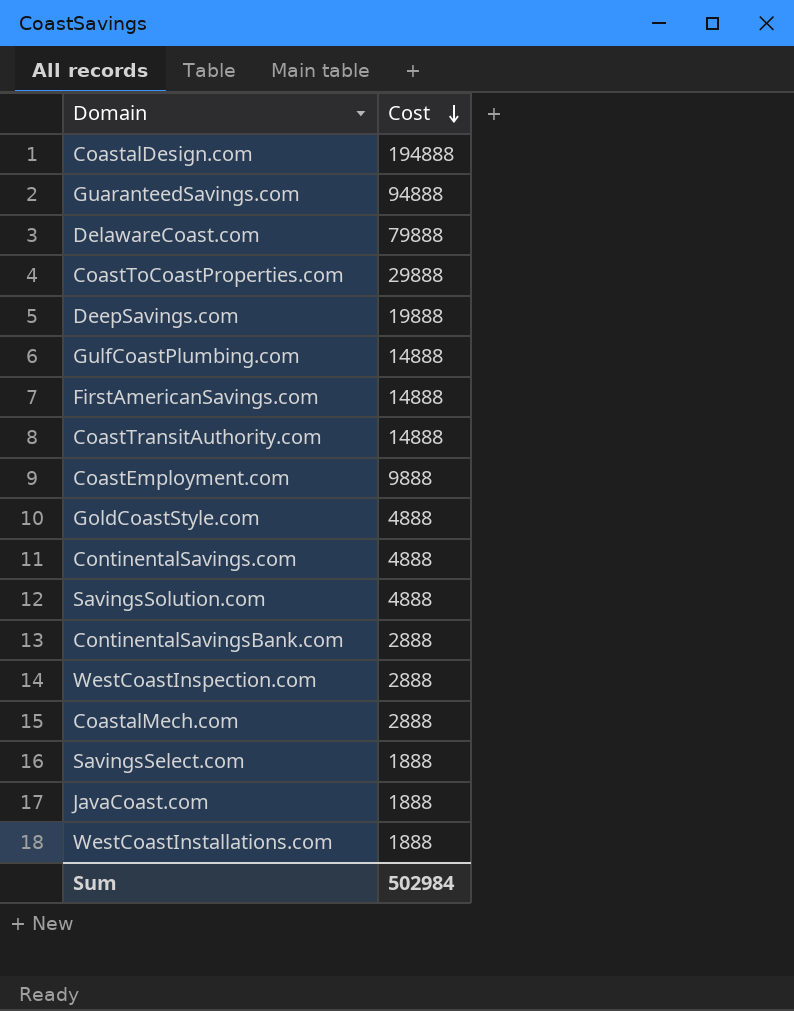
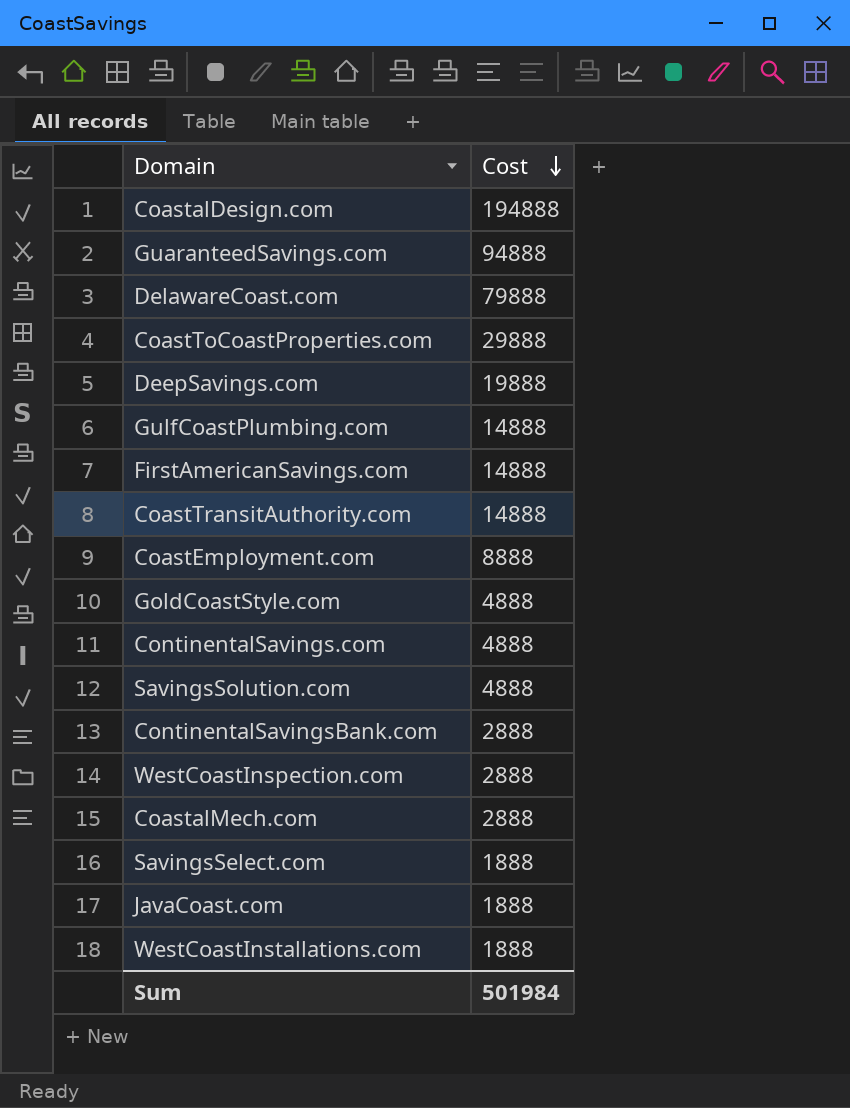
CoastEmployment.com | Cost: 9888 -> 8888
Sum | Cost: 502984 -> 501984

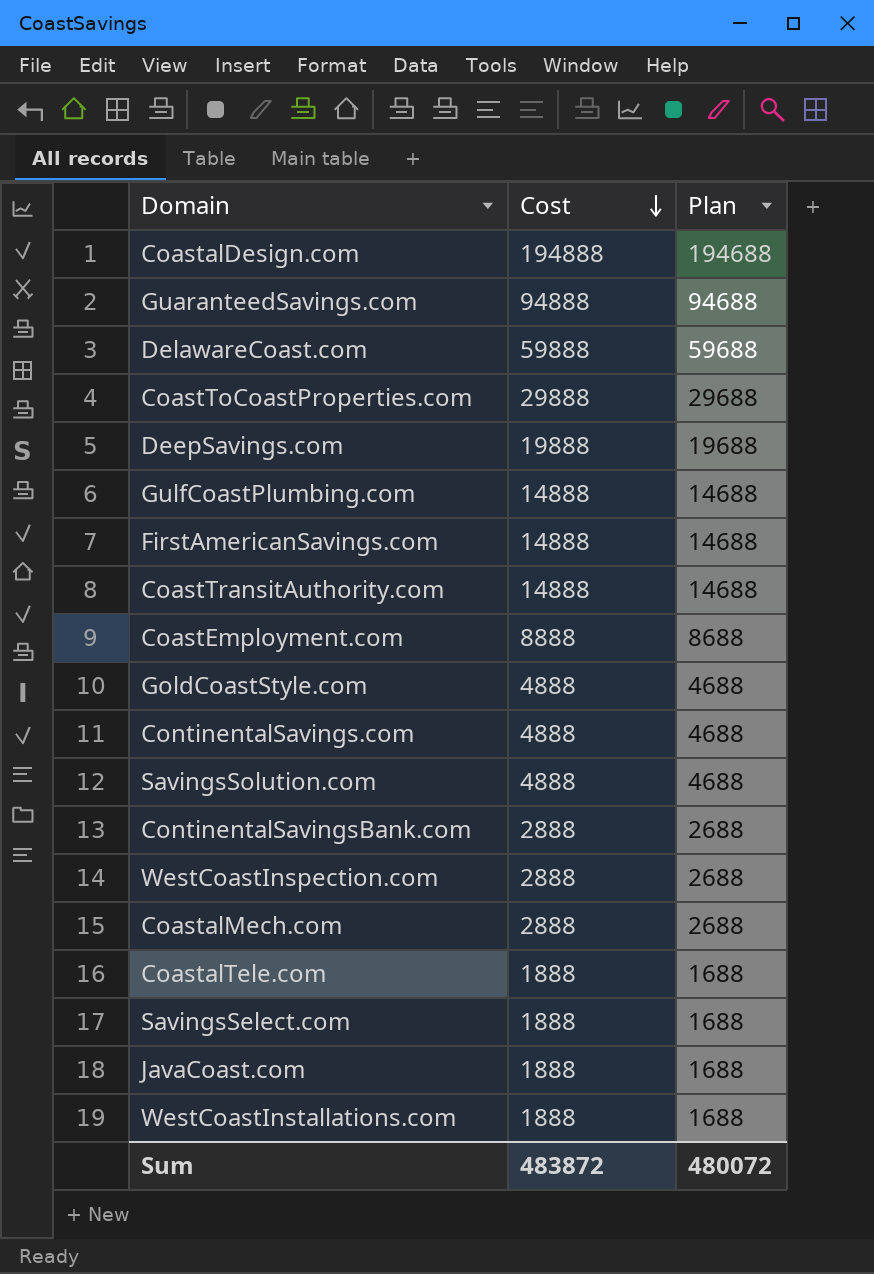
column Plan | formula: none -> [Cost] - 200
DelawareCoast.com | Cost: 79888 -> 59888
row CoastalTele.com: none -> 1888 | 1688
Sum | Cost: 501984 -> 483872

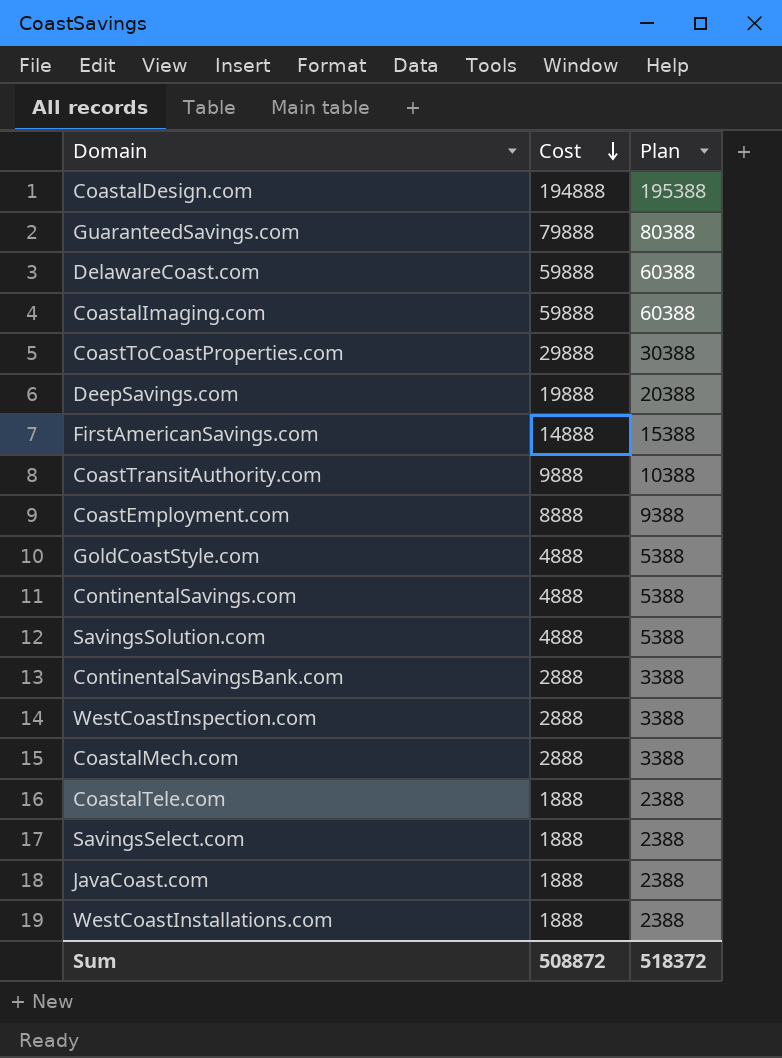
column Plan | formula: [Cost] - 200 -> [Cost] + 500
row GulfCoastPlumbing.com: 14888 | 14688 -> none
GuaranteedSavings.com | Cost: 94888 -> 79888
row CoastalImaging.com: none -> 59888 | 60388
CoastTransitAuthority.com | Cost: 14888 -> 9888
Sum | Cost: 483872 -> 508872
Sum | Plan: 480072 -> 518372

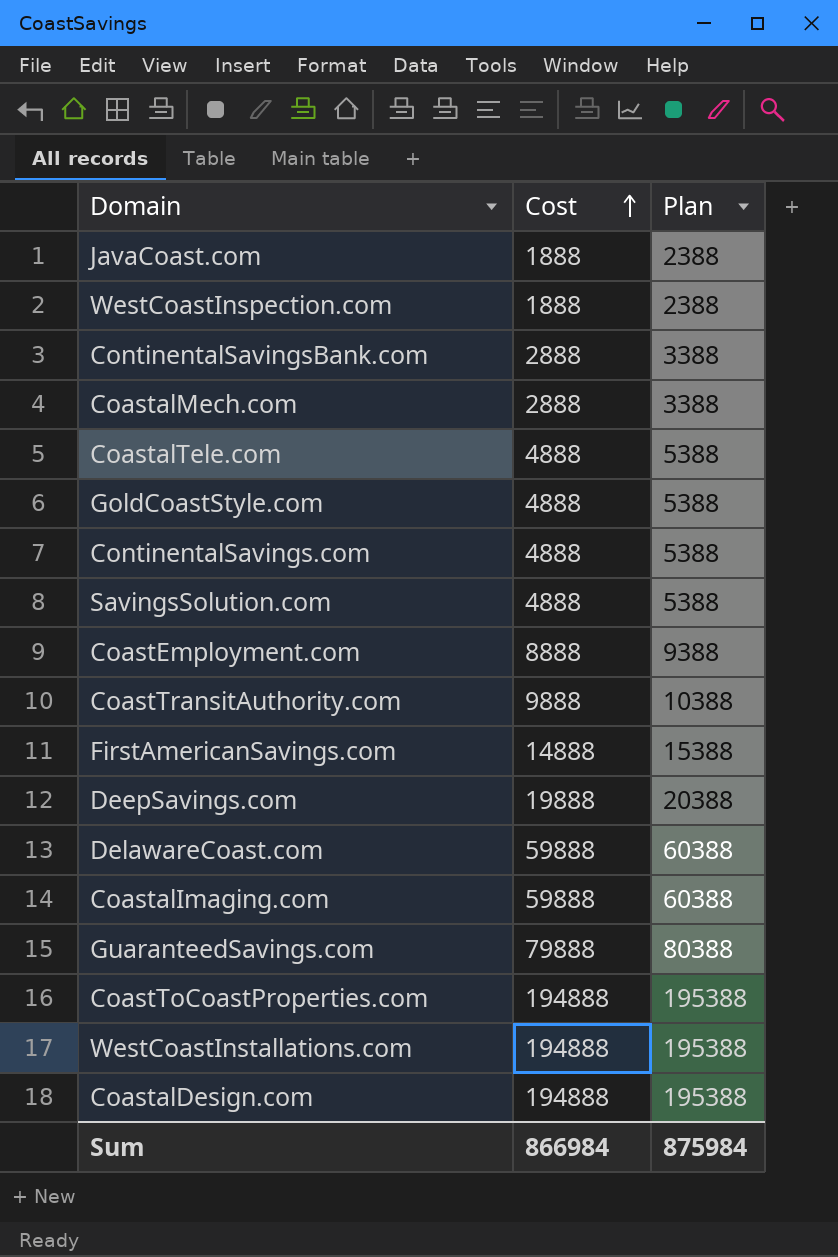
row order: Cost descending -> Cost ascending
row SavingsSelect.com: 1888 | 2388 -> none
WestCoastInspection.com | Cost: 2888 -> 1888
WestCoastInspection.com | Plan: 3388 -> 2388
CoastalTele.com | Cost: 1888 -> 4888
CoastalTele.com | Plan: 2388 -> 5388
CoastToCoastProperties.com | Cost: 29888 -> 194888
CoastToCoastProperties.com | Plan: 30388 -> 195388
WestCoastInstallations.com | Cost: 1888 -> 194888
WestCoastInstallations.com | Plan: 2388 -> 195388
Sum | Cost: 508872 -> 866984
Sum | Plan: 518372 -> 875984

